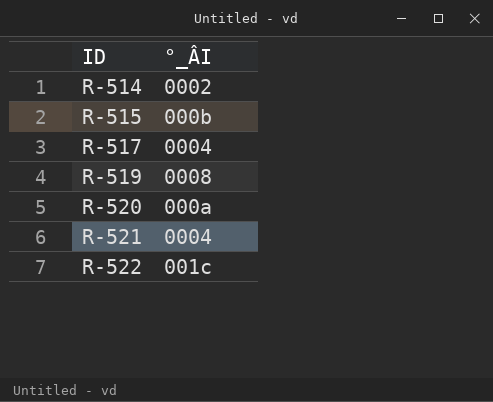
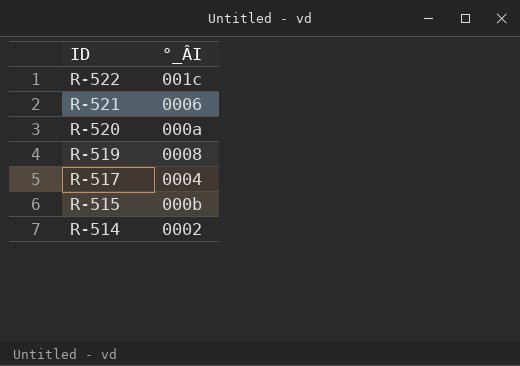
row order: ID ascending -> ID descending
R-521 | °_ÂI: 0004 -> 0006

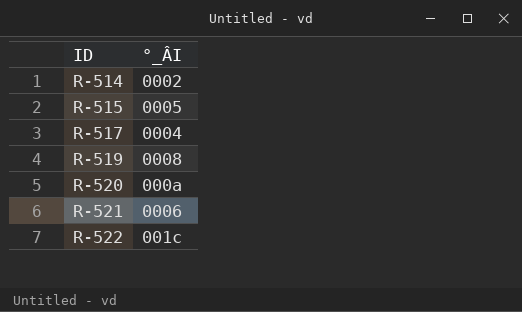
row order: ID descending -> ID ascending
R-515 | °_ÂI: 000b -> 0005

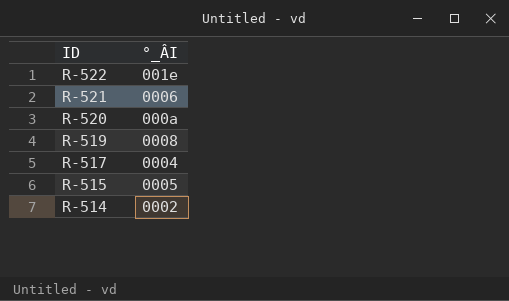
row order: ID ascending -> ID descending
R-522 | °_ÂI: 001c -> 001e

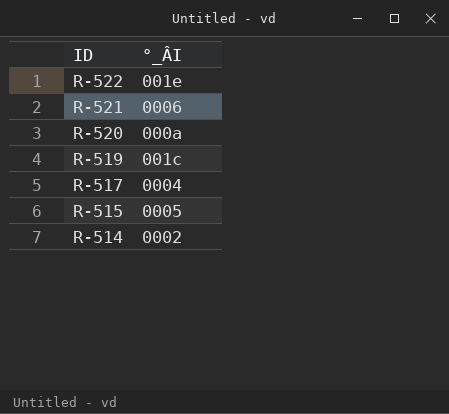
R-519 | °_ÂI: 0008 -> 001c

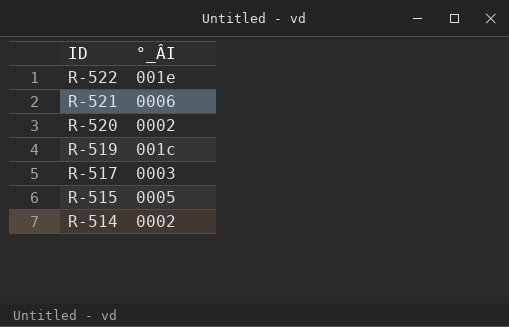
R-520 | °_ÂI: 000a -> 0002
R-517 | °_ÂI: 0004 -> 0003

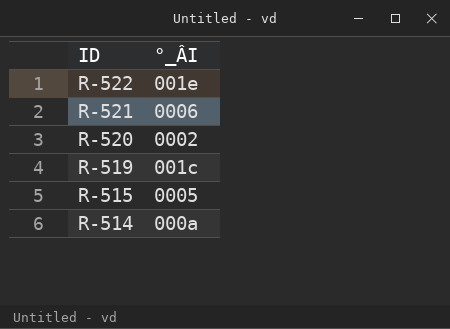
row R-517: 0003 -> none
R-514 | °_ÂI: 0002 -> 000a

